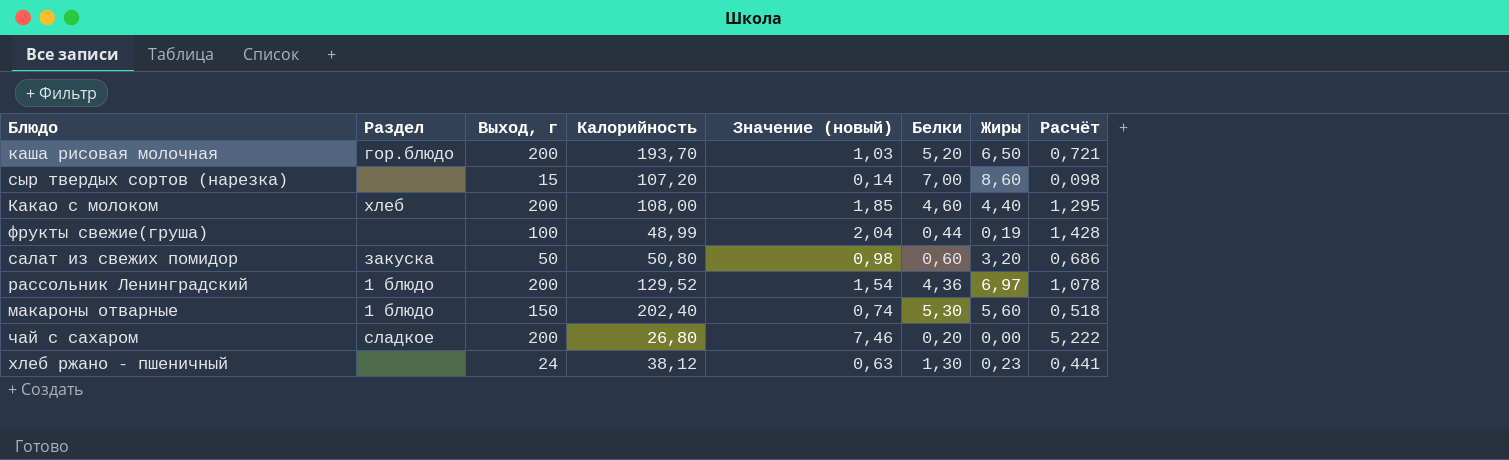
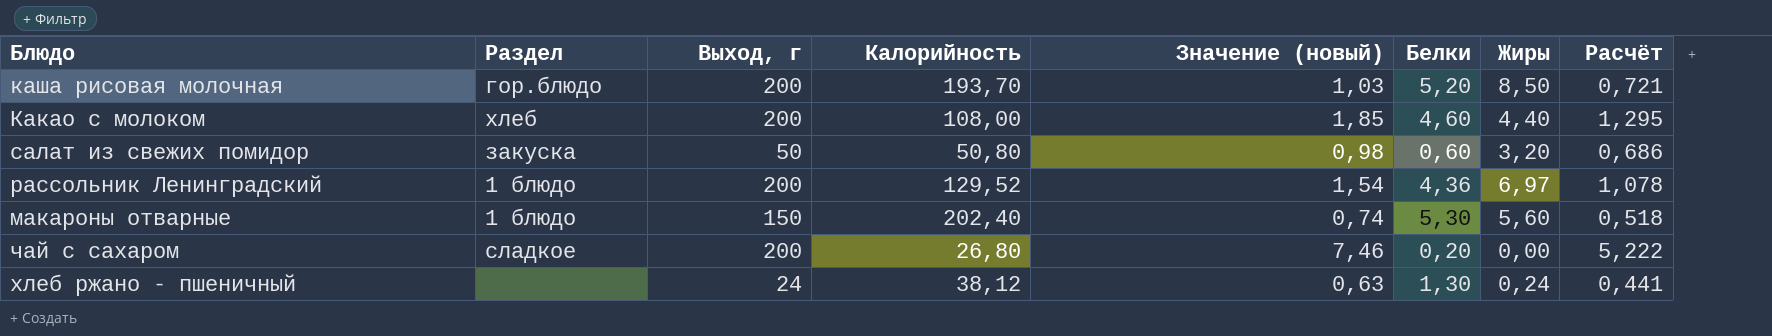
row сыр твердых сортов (нарезка): none | 15 | 107,20 | 0,14 | 7,00 | 8,60 | 0,098 -> none
row фрукты свежие(груша): none | 100 | 48,99 | 2,04 | 0,44 | 0,19 | 1,428 -> none
каша рисовая молочная | Жиры: 6,50 -> 8,50
хлеб ржано - пшеничный | Жиры: 0,23 -> 0,24

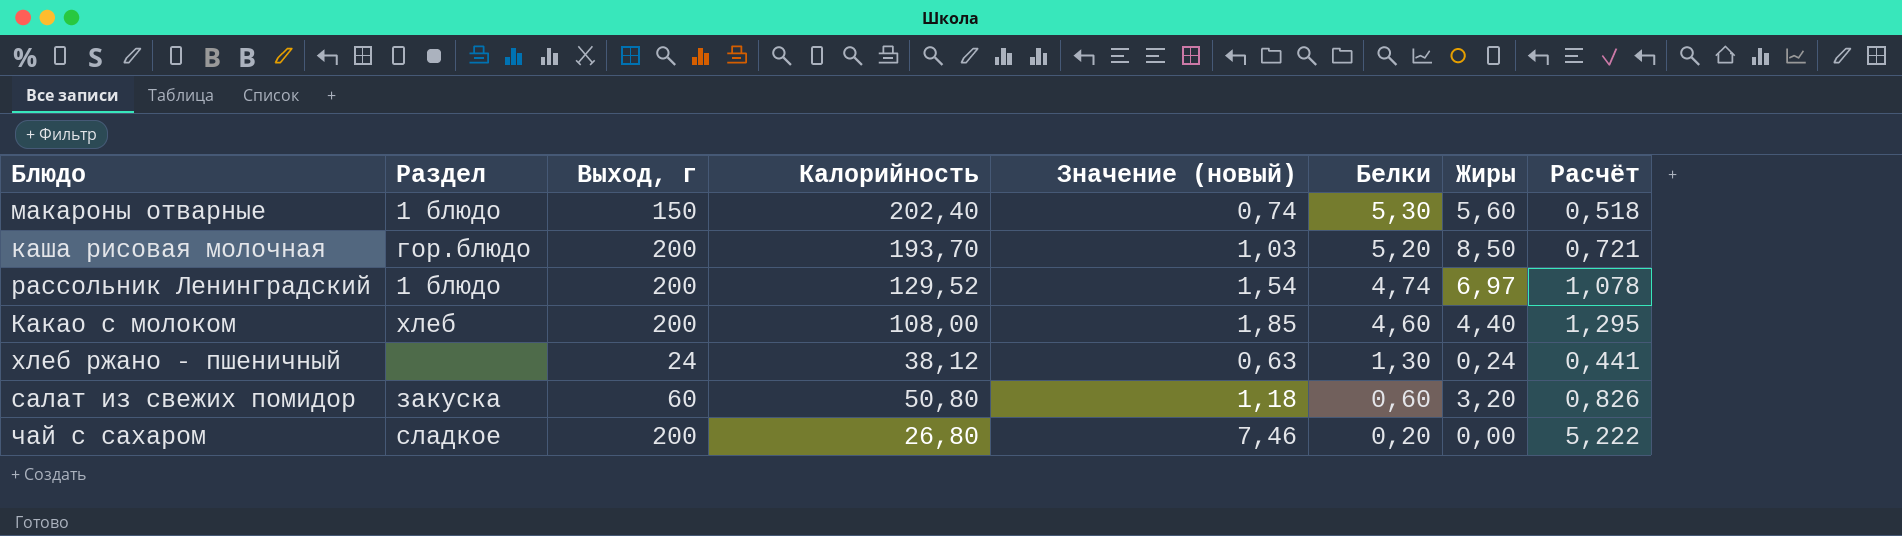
row order: none -> Белки descending
рассольник Ленинградский | Белки: 4,36 -> 4,74
салат из свежих помидор | Выход, г: 50 -> 60
салат из свежих помидор | Значение (новый): 0,98 -> 1,18
салат из свежих помидор | Расчёт: 0,686 -> 0,826

